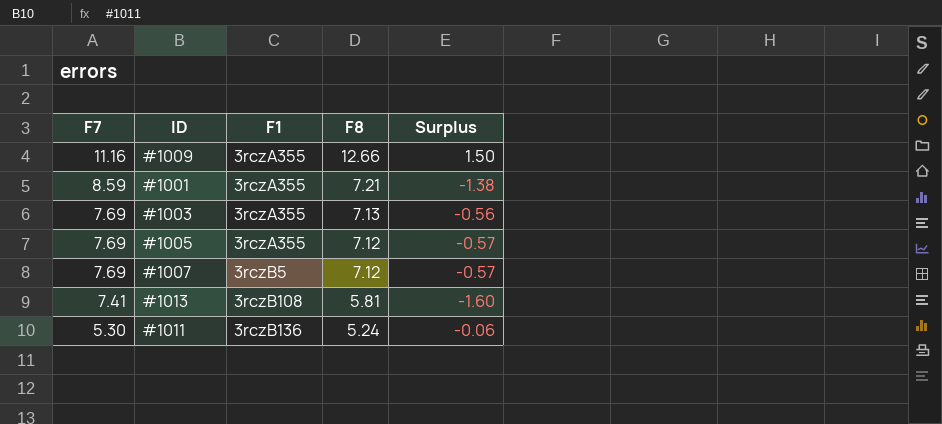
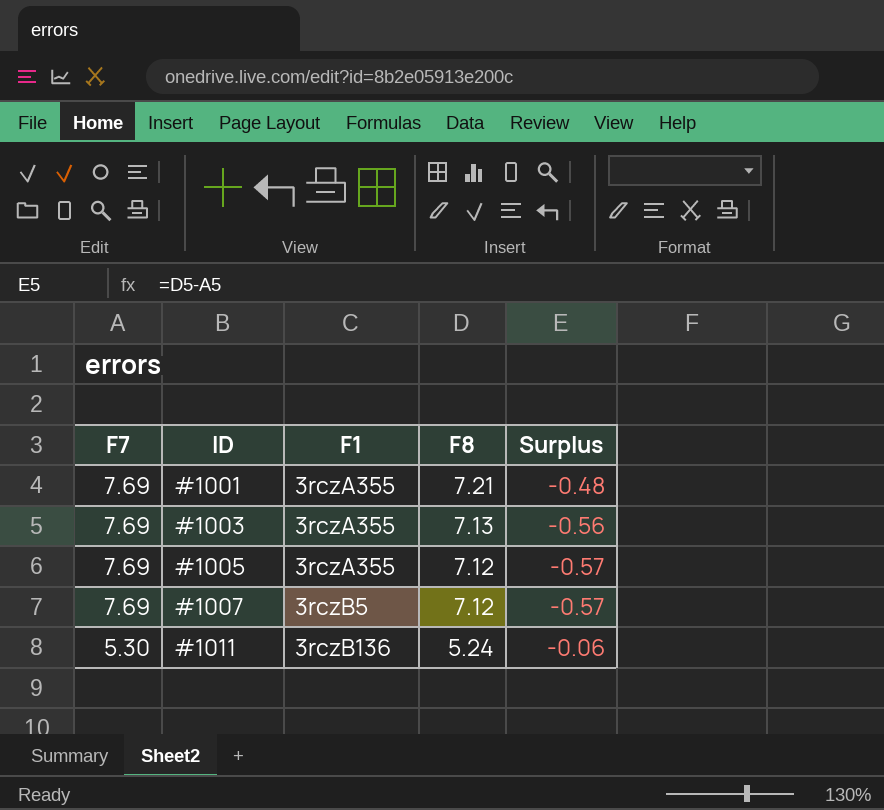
row #1009: 11.16 | 3rczA355 | 12.66 | 1.50 -> none
row #1013: 7.41 | 3rczB108 | 5.81 | -1.60 -> none
#1001 | F7: 8.59 -> 7.69
#1001 | Surplus: -1.38 -> -0.48

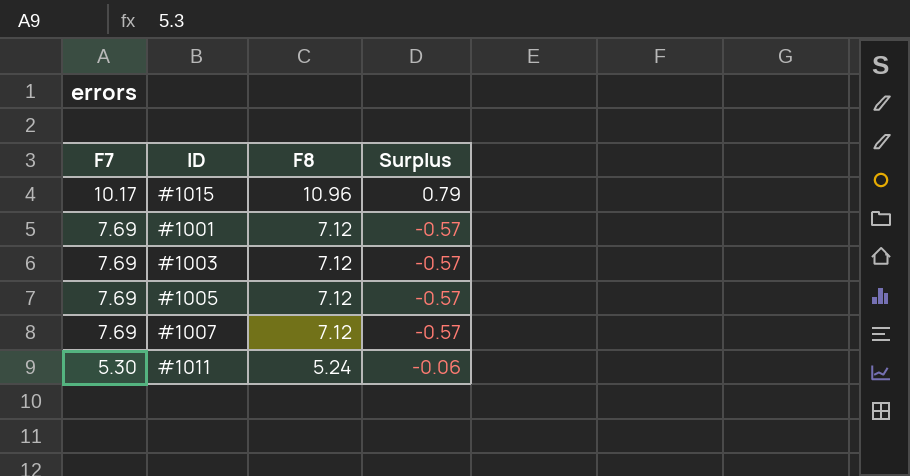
column F1 | position: 3 -> none
row #1015: none -> 10.17 | 10.96 | 0.79
#1001 | F8: 7.21 -> 7.12
#1001 | Surplus: -0.48 -> -0.57
#1003 | F8: 7.13 -> 7.12
#1003 | Surplus: -0.56 -> -0.57

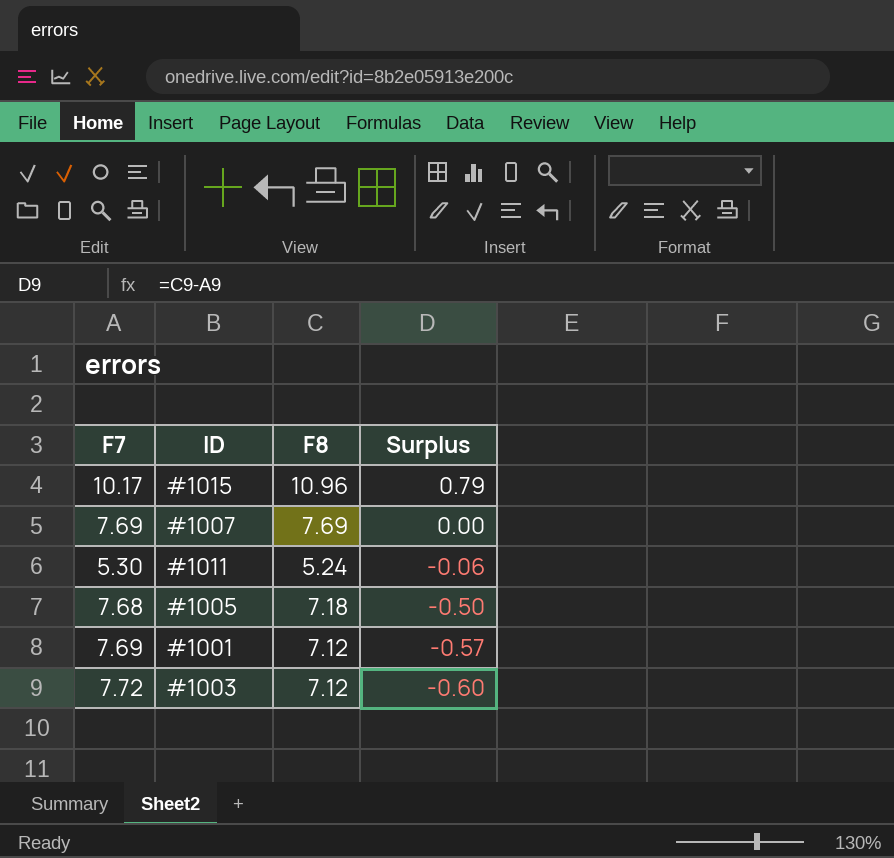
row order: F7 descending -> Surplus descending
#1007 | F8: 7.12 -> 7.69
#1007 | Surplus: -0.57 -> 0.00
#1005 | F7: 7.69 -> 7.68
#1005 | F8: 7.12 -> 7.18
#1005 | Surplus: -0.57 -> -0.50
#1003 | F7: 7.69 -> 7.72
#1003 | Surplus: -0.57 -> -0.60

